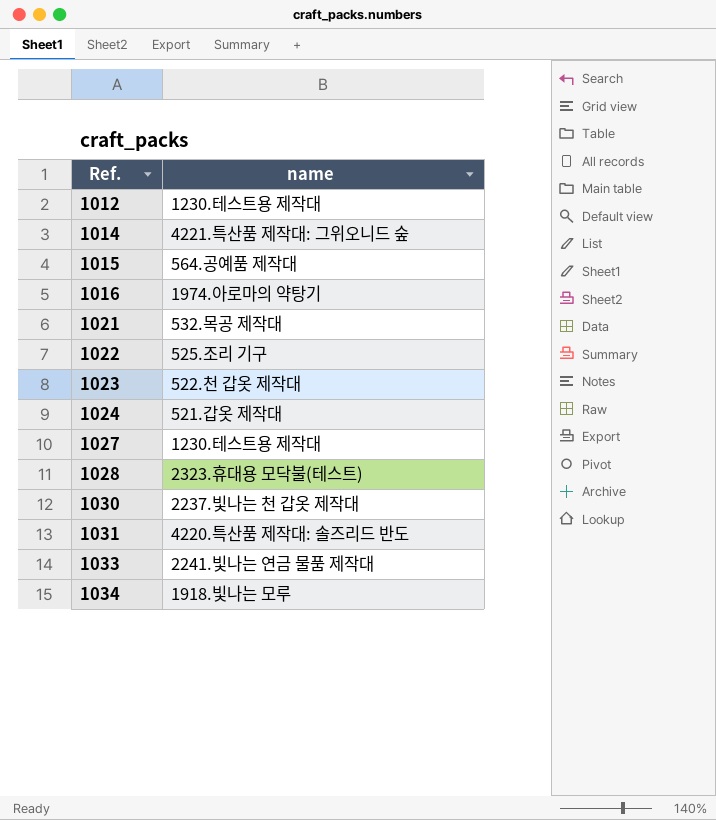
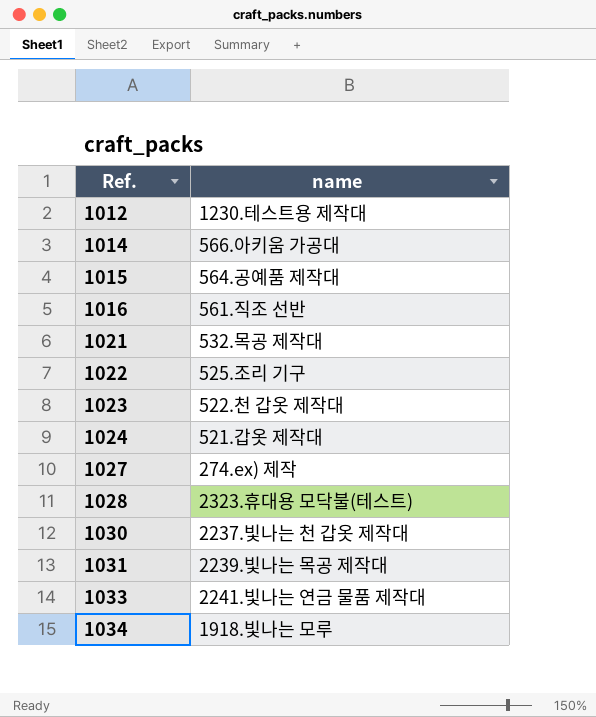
1014 | name: 4221.특산품 제작대: 그위오니드 숲 -> 566.아키움 가공대
1016 | name: 1974.아로마의 약탕기 -> 561.직조 선반
1027 | name: 1230.테스트용 제작대 -> 274.ex) 제작
1031 | name: 4220.특산품 제작대: 솔즈리드 반도 -> 2239.빛나는 목공 제작대

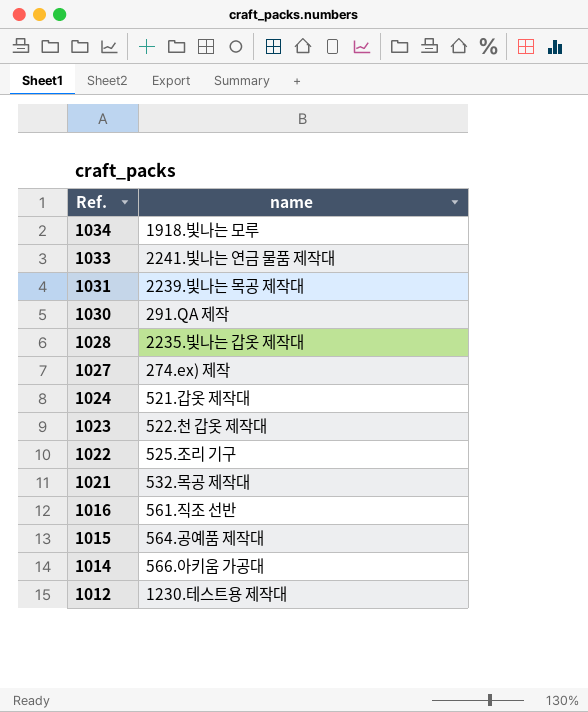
row order: Ref. ascending -> Ref. descending
1030 | name: 2237.빛나는 천 갑옷 제작대 -> 291.QA 제작
1028 | name: 2323.휴대용 모닥불(테스트) -> 2235.빛나는 갑옷 제작대

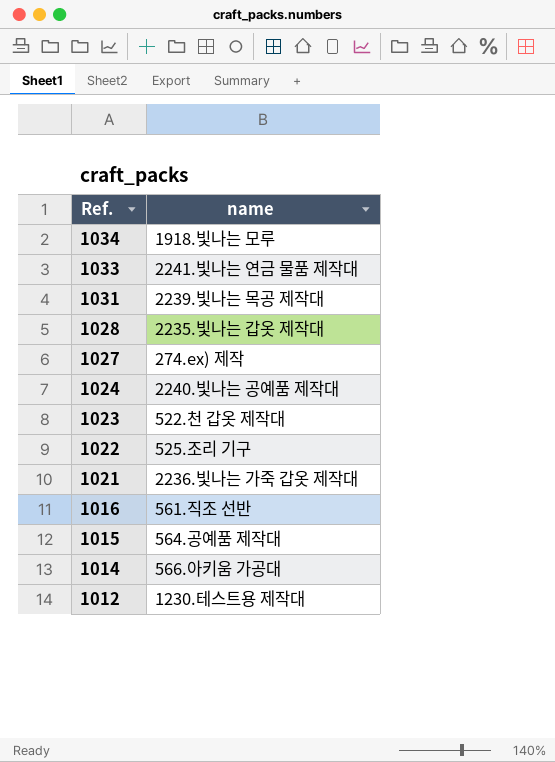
row 1030: 291.QA 제작 -> none
1024 | name: 521.갑옷 제작대 -> 2240.빛나는 공예품 제작대
1021 | name: 532.목공 제작대 -> 2236.빛나는 가죽 갑옷 제작대

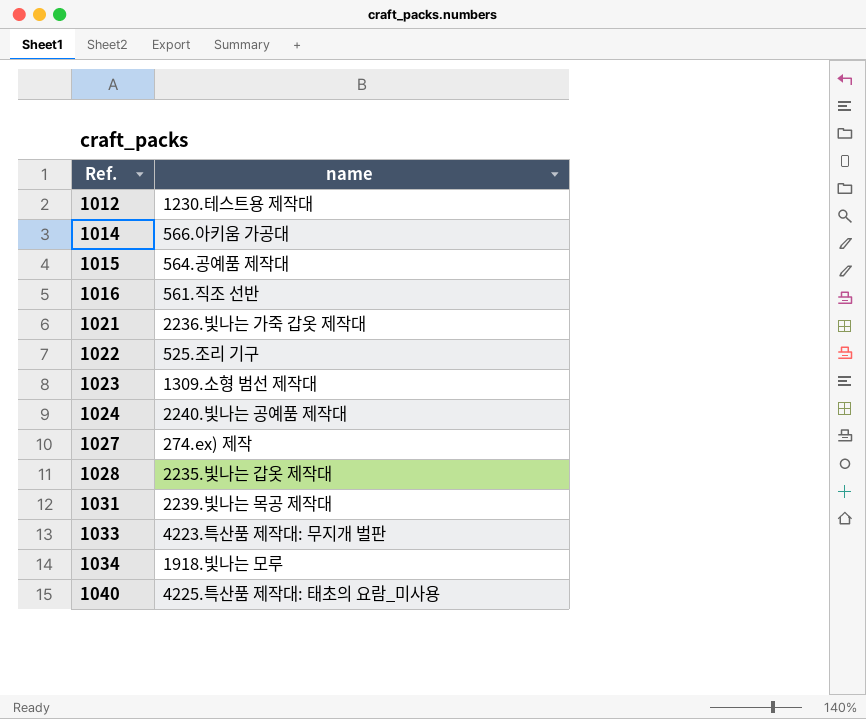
row order: Ref. descending -> Ref. ascending
1023 | name: 522.천 갑옷 제작대 -> 1309.소형 범선 제작대
1033 | name: 2241.빛나는 연금 물품 제작대 -> 4223.특산품 제작대: 무지개 벌판
row 1040: none -> 4225.특산품 제작대: 태초의 요람_미사용

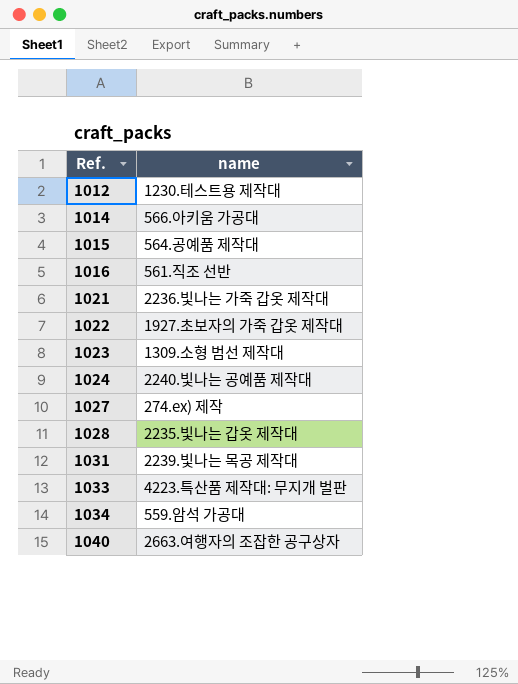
1022 | name: 525.조리 기구 -> 1927.초보자의 가죽 갑옷 제작대
1034 | name: 1918.빛나는 모루 -> 559.암석 가공대
1040 | name: 4225.특산품 제작대: 태초의 요람_미사용 -> 2663.여행자의 조잡한 공구상자

